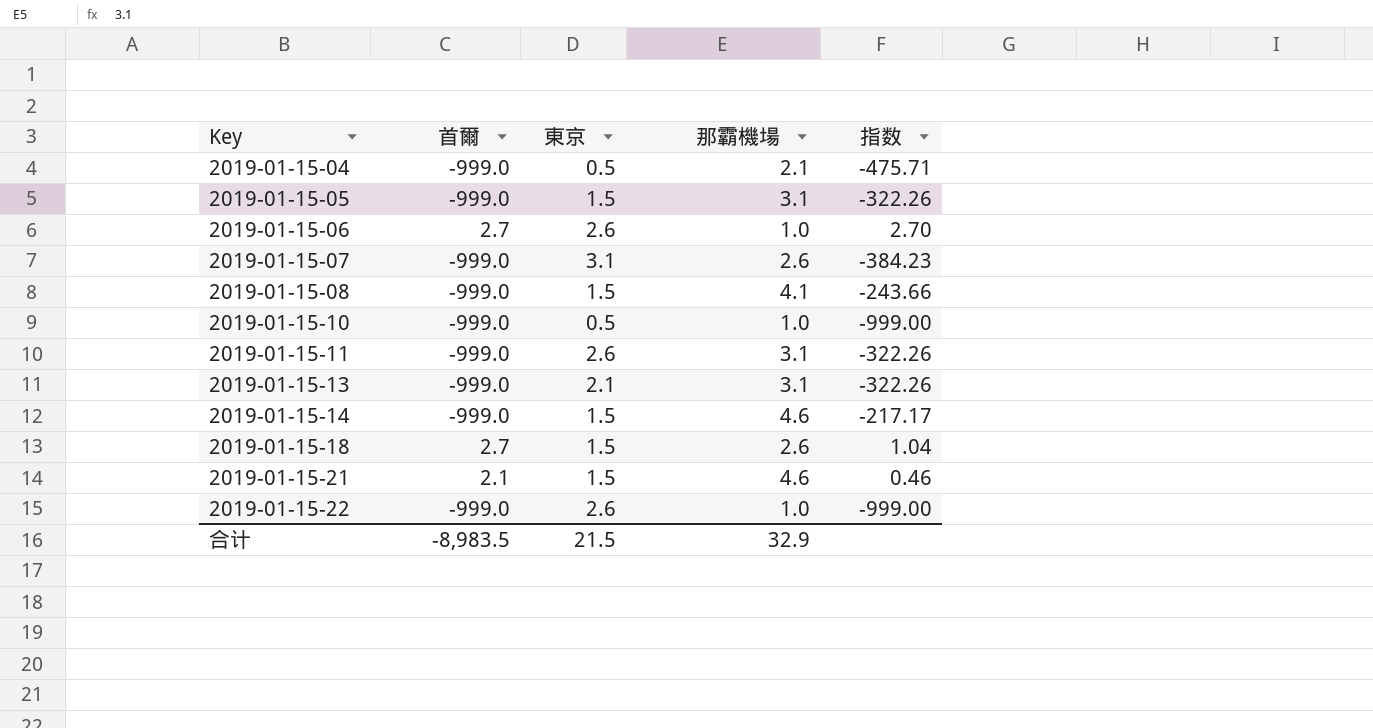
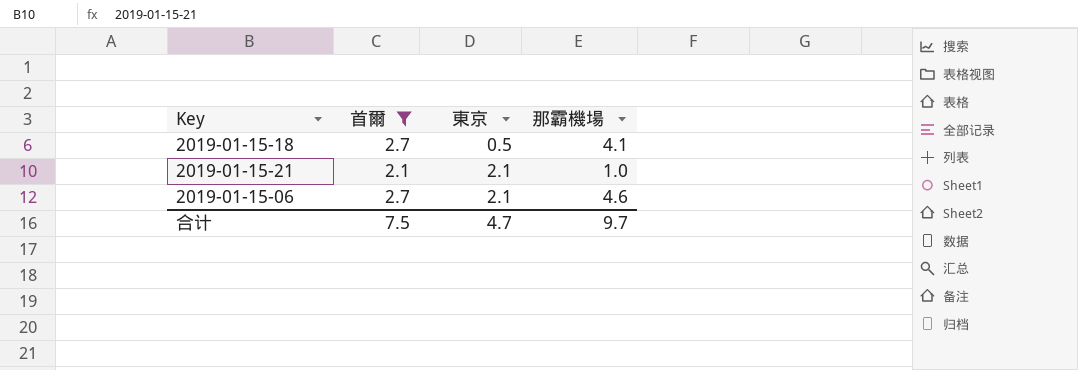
filter: none -> 首爾 != -999.0
row order: Key ascending -> 東京 ascending
column 指数 | formula: [首爾] / [那霸機場] -> none
2019-01-15-18 | 東京: 1.5 -> 0.5
2019-01-15-18 | 那霸機場: 2.6 -> 4.1
2019-01-15-21 | 東京: 1.5 -> 2.1
2019-01-15-21 | 那霸機場: 4.6 -> 1.0
2019-01-15-06 | 東京: 2.6 -> 2.1
2019-01-15-06 | 那霸機場: 1.0 -> 4.6
合计 | 首爾: -8,983.5 -> 7.5
合计 | 東京: 21.5 -> 4.7
合计 | 那霸機場: 32.9 -> 9.7

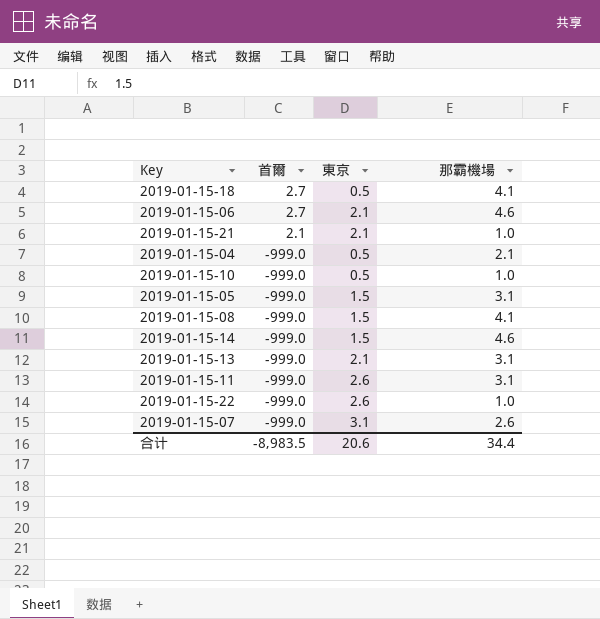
filter: 首爾 != -999.0 -> none
row order: 東京 ascending -> 首爾 descending
合计 | 首爾: 7.5 -> -8,983.5
合计 | 東京: 4.7 -> 20.6
合计 | 那霸機場: 9.7 -> 34.4

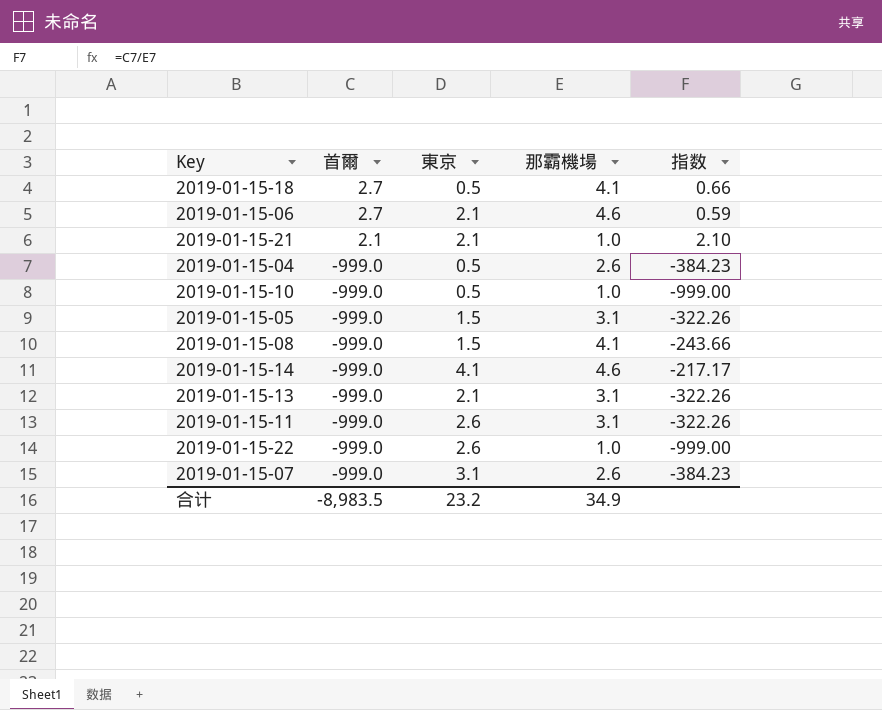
column 指数 | formula: none -> [首爾] / [那霸機場]
2019-01-15-04 | 那霸機場: 2.1 -> 2.6
2019-01-15-14 | 東京: 1.5 -> 4.1
合计 | 東京: 20.6 -> 23.2
合计 | 那霸機場: 34.4 -> 34.9

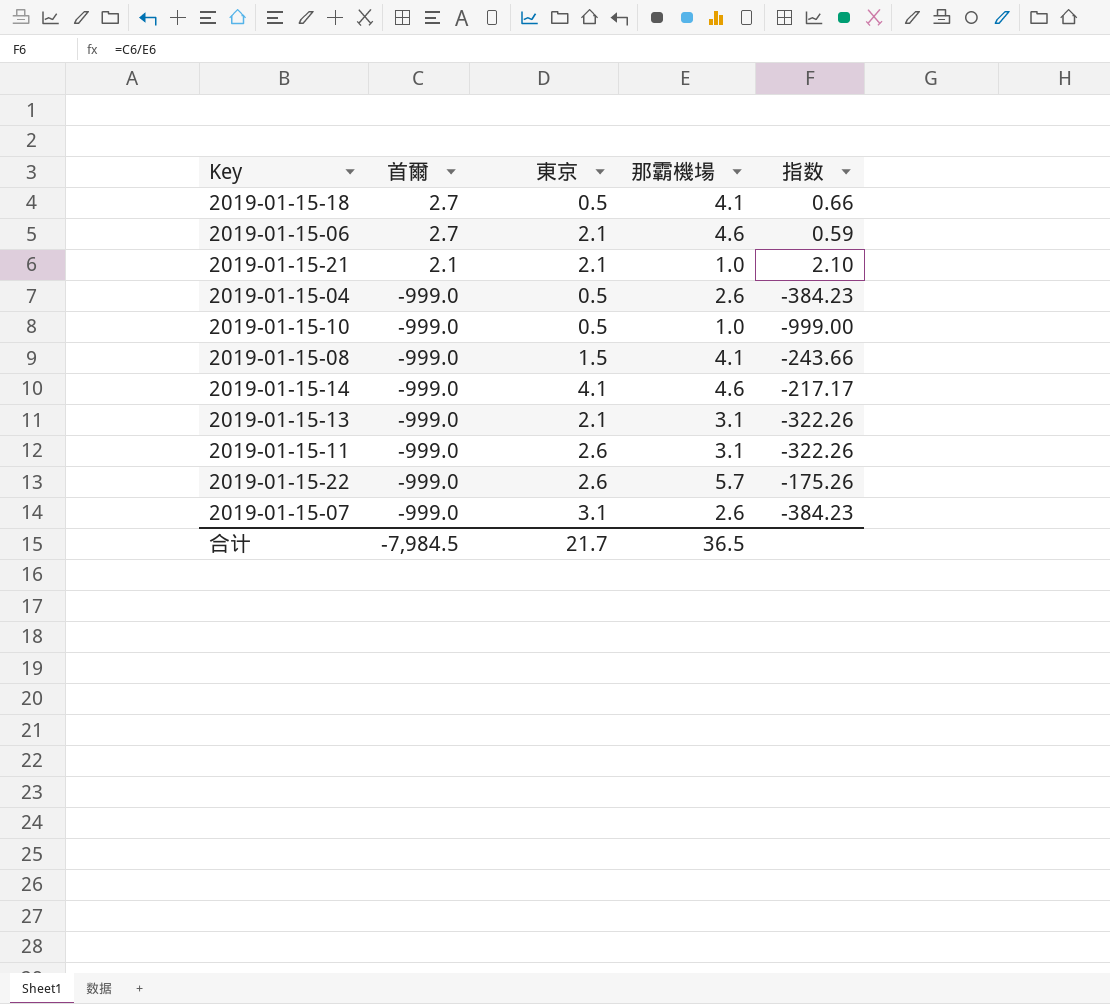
row 2019-01-15-05: -999.0 | 1.5 | 3.1 | -322.26 -> none
2019-01-15-22 | 那霸機場: 1.0 -> 5.7
2019-01-15-22 | 指数: -999.00 -> -175.26
合计 | 首爾: -8,983.5 -> -7,984.5
合计 | 東京: 23.2 -> 21.7
合计 | 那霸機場: 34.9 -> 36.5

